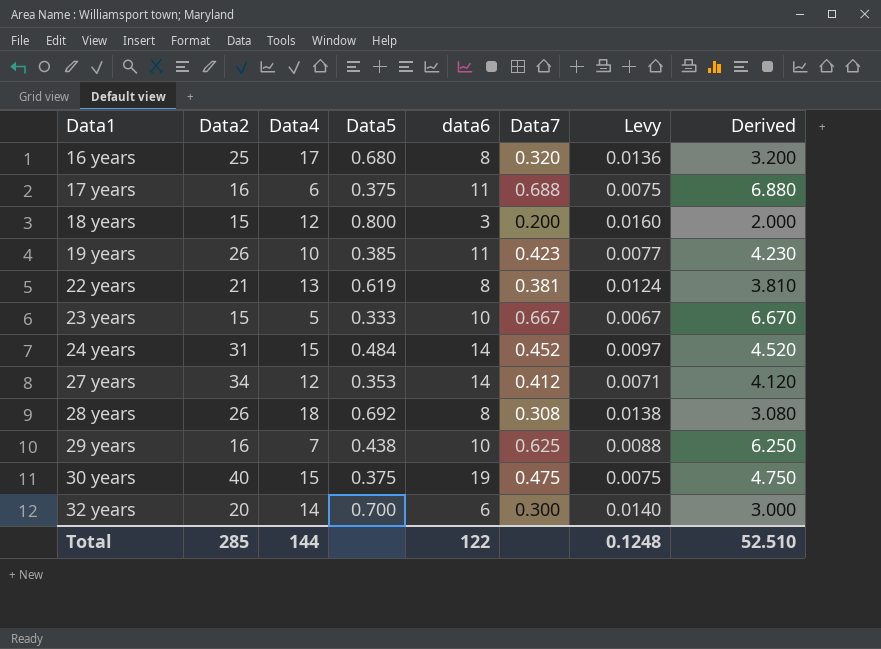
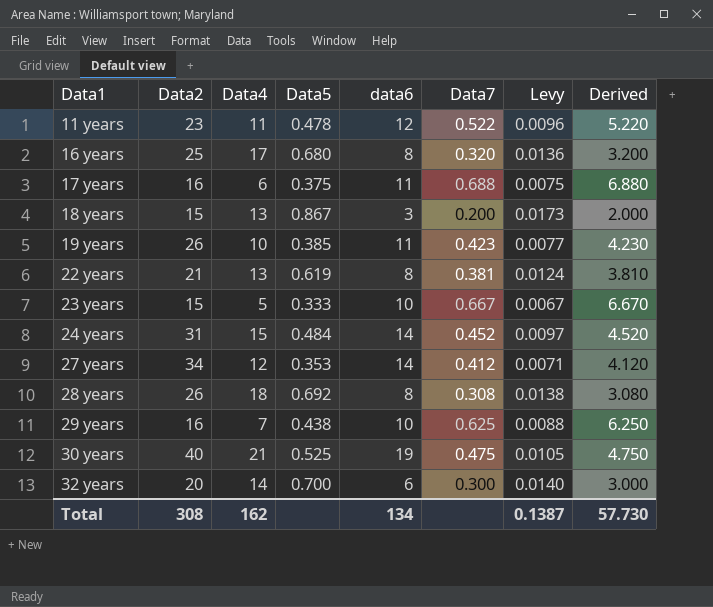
row 11 years: none -> 23 | 11 | 0.478 | 12 | 0.522 | 0.0096 | 5.220
18 years | Data4: 12 -> 13
18 years | Data5: 0.800 -> 0.867
18 years | Levy: 0.0160 -> 0.0173
30 years | Data4: 15 -> 21
30 years | Data5: 0.375 -> 0.525
30 years | Levy: 0.0075 -> 0.0105
Total | Data2: 285 -> 308
Total | Data4: 144 -> 162
Total | data6: 122 -> 134
Total | Levy: 0.1248 -> 0.1387
Total | Derived: 52.510 -> 57.730

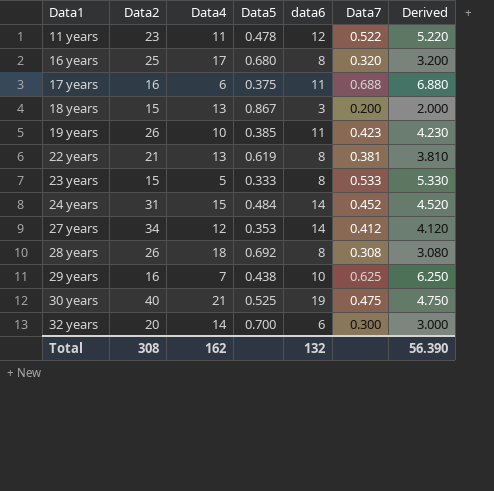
column Levy | formula: [Data5] * 0.02 -> none
23 years | data6: 10 -> 8
23 years | Data7: 0.667 -> 0.533
23 years | Derived: 6.670 -> 5.330
Total | data6: 134 -> 132
Total | Derived: 57.730 -> 56.390

